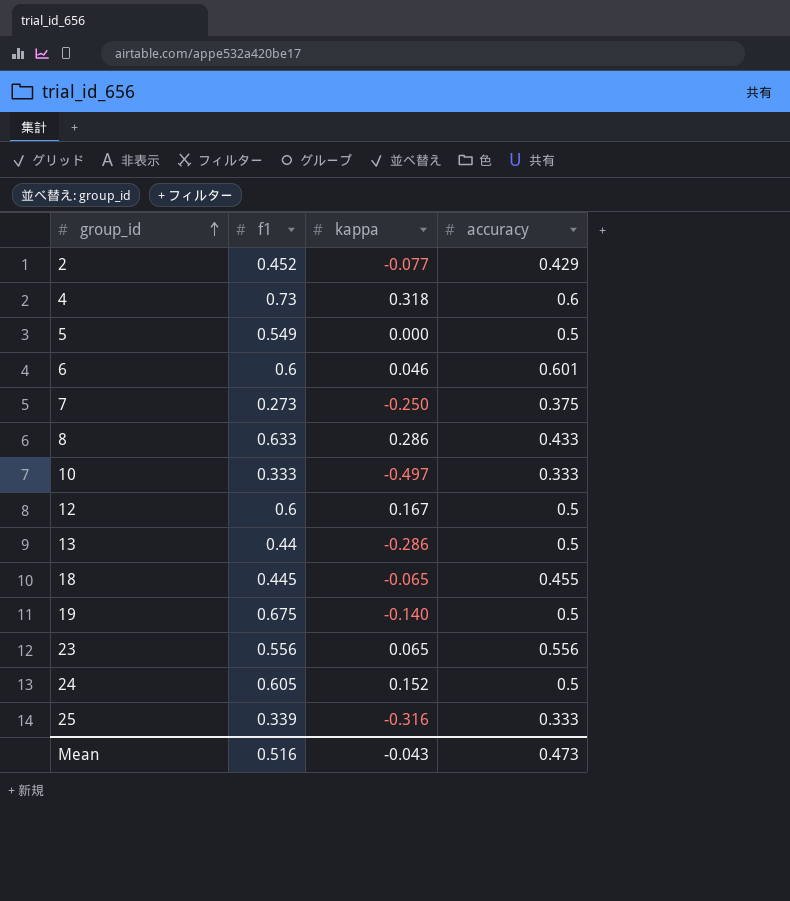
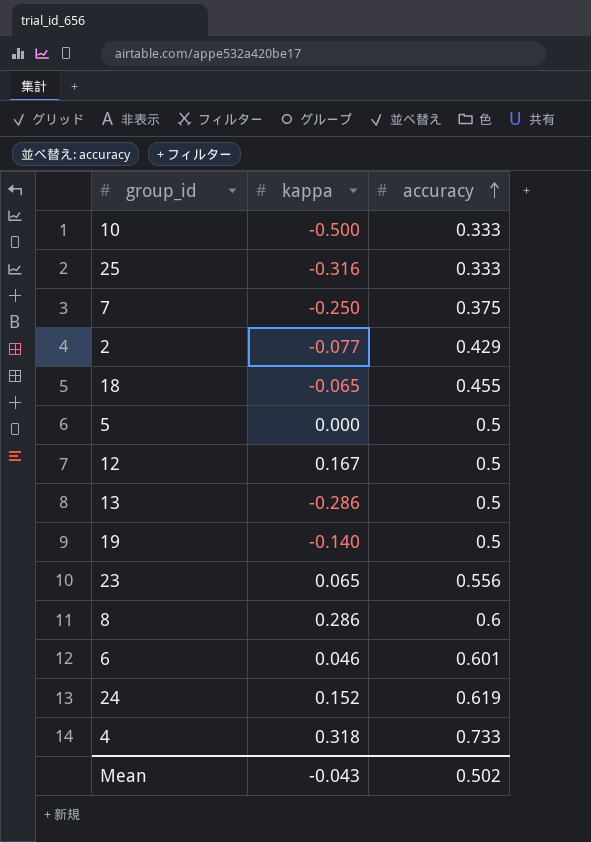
row order: group_id ascending -> accuracy ascending
column f1 | position: 2 -> none
10 | kappa: -0.497 -> -0.500
8 | accuracy: 0.433 -> 0.6
24 | accuracy: 0.5 -> 0.619
4 | accuracy: 0.6 -> 0.733
Mean | accuracy: 0.473 -> 0.502

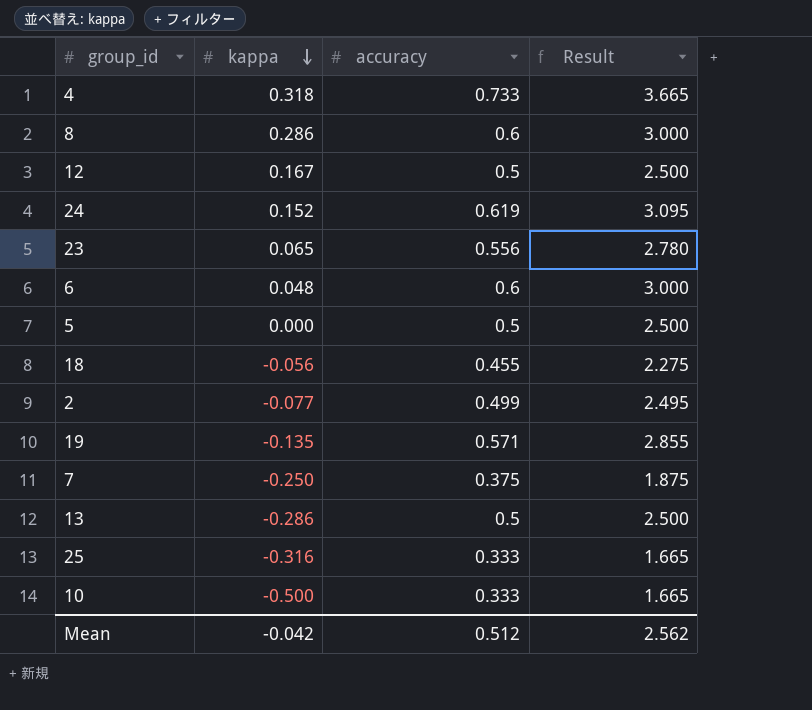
row order: accuracy ascending -> kappa descending
column Result | formula: none -> [accuracy] * 5
6 | kappa: 0.046 -> 0.048
6 | accuracy: 0.601 -> 0.6
18 | kappa: -0.065 -> -0.056
2 | accuracy: 0.429 -> 0.499
19 | kappa: -0.140 -> -0.135
19 | accuracy: 0.5 -> 0.571
Mean | kappa: -0.043 -> -0.042
Mean | accuracy: 0.502 -> 0.512

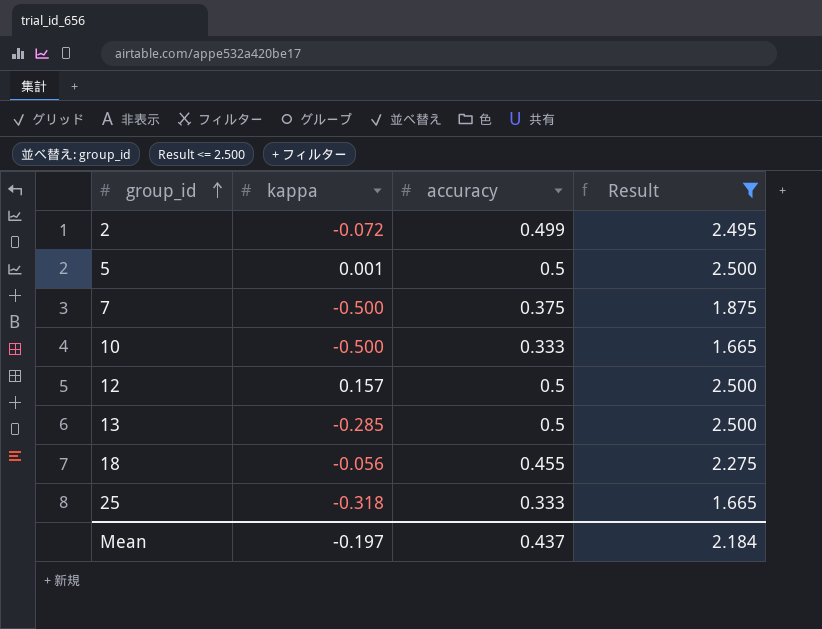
filter: none -> Result <= 2.500
row order: kappa descending -> group_id ascending
2 | kappa: -0.077 -> -0.072
5 | kappa: 0.000 -> 0.001
7 | kappa: -0.250 -> -0.500
12 | kappa: 0.167 -> 0.157
13 | kappa: -0.286 -> -0.285
25 | kappa: -0.316 -> -0.318
Mean | kappa: -0.042 -> -0.197
Mean | accuracy: 0.512 -> 0.437
Mean | Result: 2.562 -> 2.184

